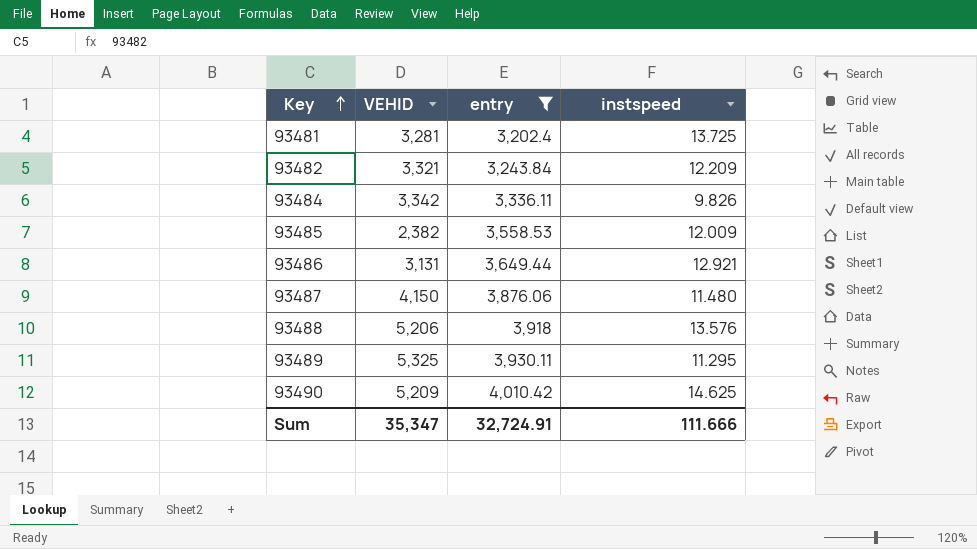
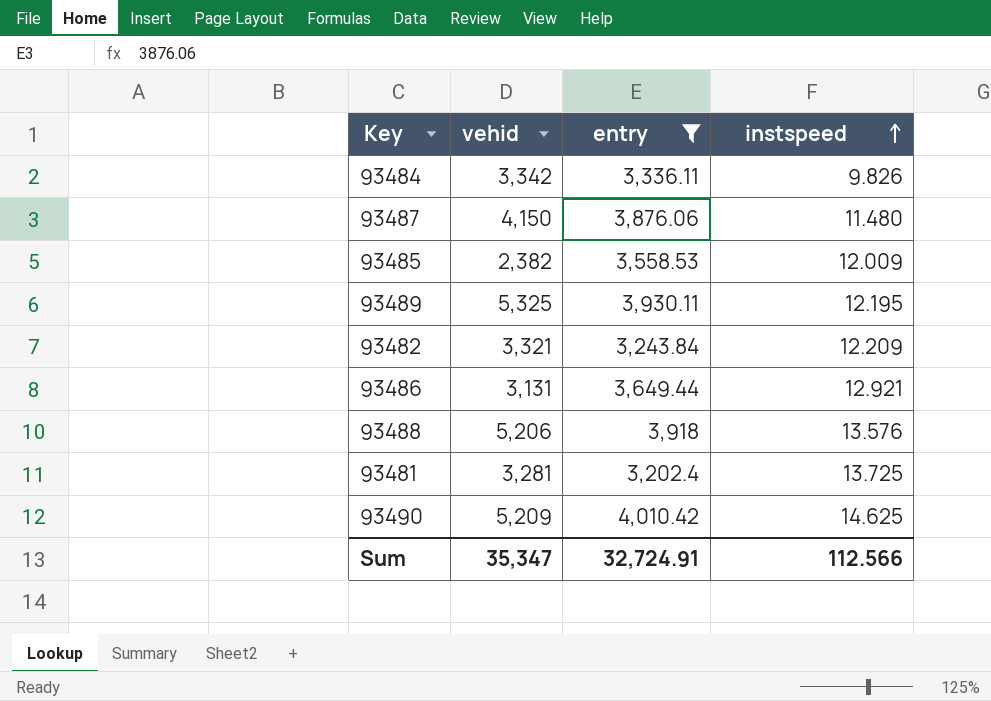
row order: Key ascending -> instspeed ascending
column name: VEHID -> vehid
93489 | instspeed: 11.295 -> 12.195
Sum | instspeed: 111.666 -> 112.566

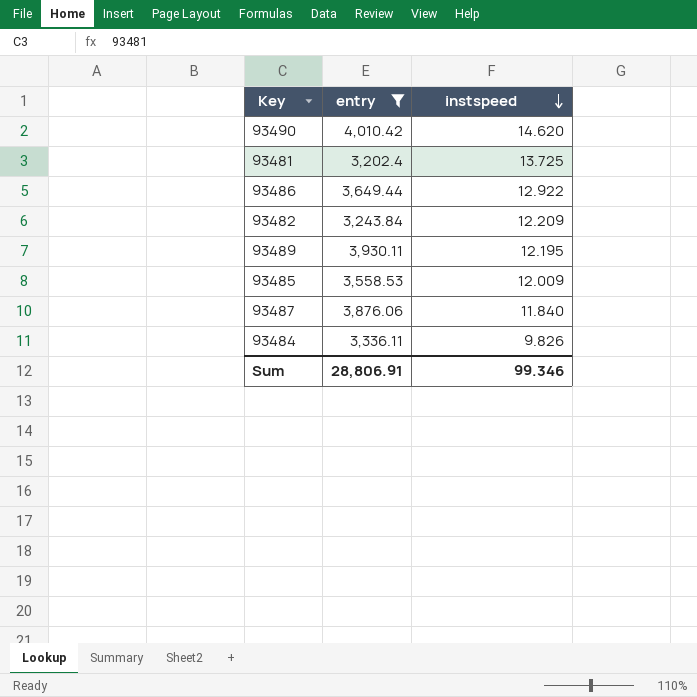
row order: instspeed ascending -> instspeed descending
column vehid | position: 2 -> none
row 93488: 5,206 | 3,918 | 13.576 -> none
93490 | instspeed: 14.625 -> 14.620
93486 | instspeed: 12.921 -> 12.922
93487 | instspeed: 11.480 -> 11.840
Sum | entry: 32,724.91 -> 28,806.91
Sum | instspeed: 112.566 -> 99.346

